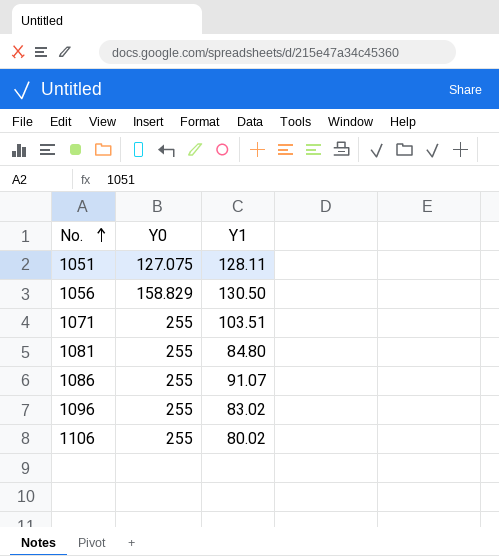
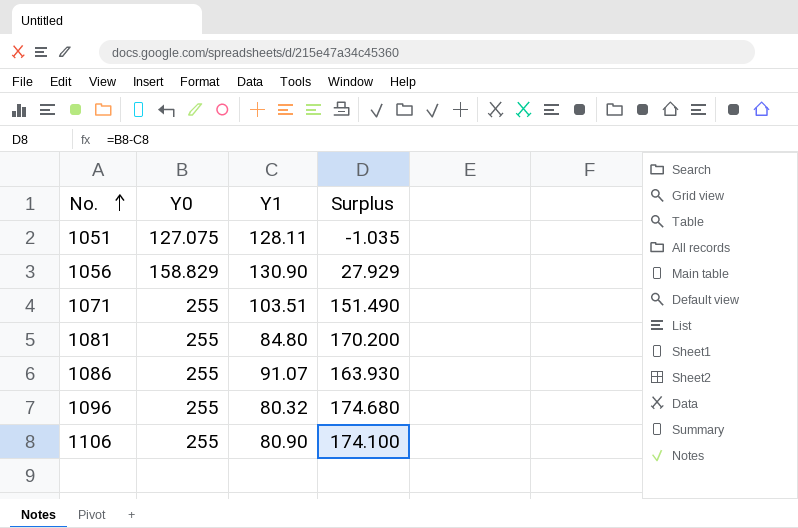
column Surplus | formula: none -> [Y0] - [Y1]
1056 | Y1: 130.50 -> 130.90
1096 | Y1: 83.02 -> 80.32
1106 | Y1: 80.02 -> 80.90

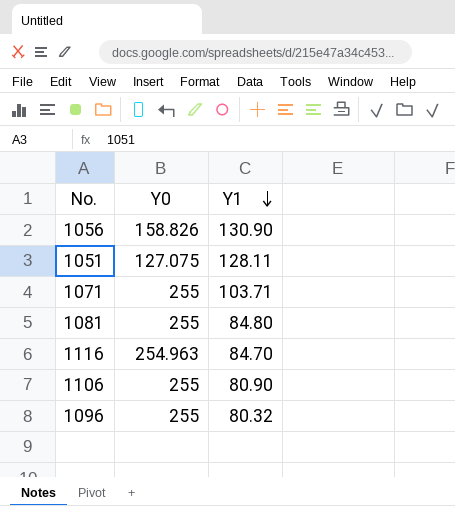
row order: No. ascending -> Y1 descending
column Surplus | formula: [Y0] - [Y1] -> none
row 1086: 255 | 91.07 | 163.930 -> none
1056 | Y0: 158.829 -> 158.826
1071 | Y1: 103.51 -> 103.71
row 1116: none -> 254.963 | 84.70

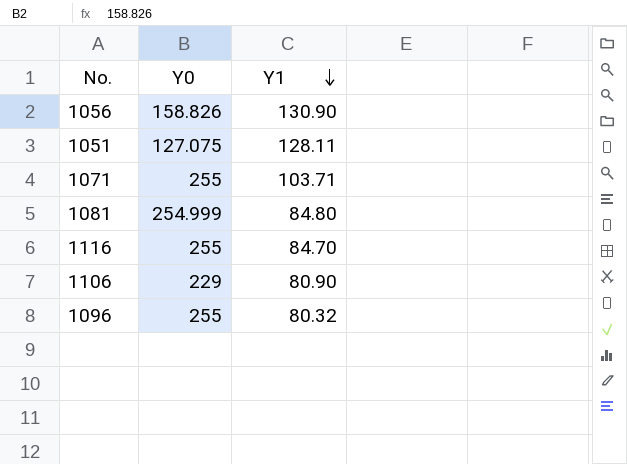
1081 | Y0: 255 -> 254.999
1116 | Y0: 254.963 -> 255
1106 | Y0: 255 -> 229

